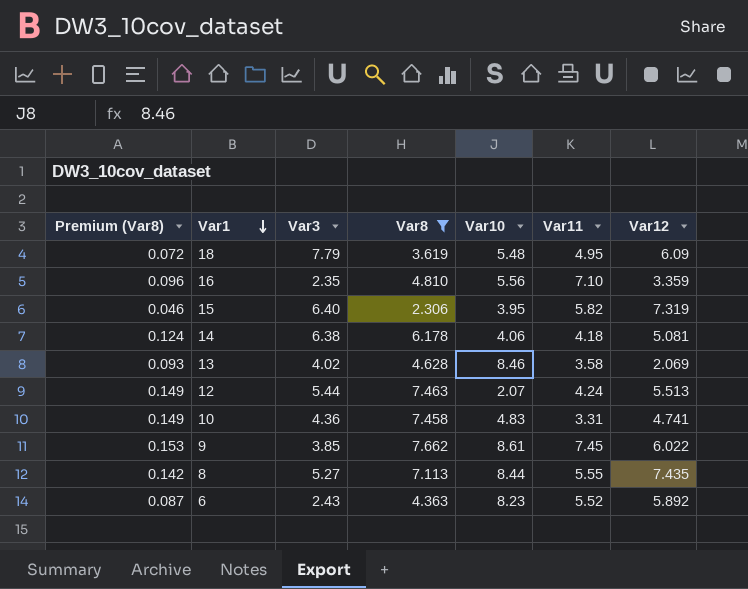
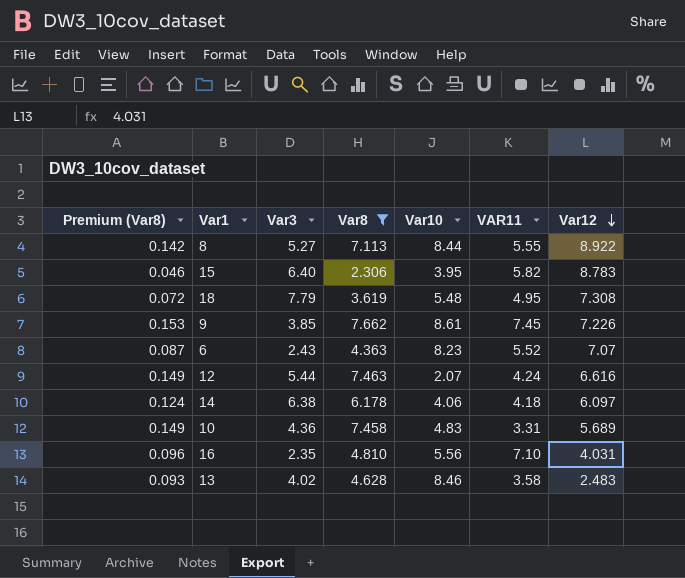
row order: Var1 descending -> Var12 descending
column name: Var11 -> VAR11
8 | Var12: 7.435 -> 8.922
15 | Var12: 7.319 -> 8.783
18 | Var12: 6.09 -> 7.308
9 | Var12: 6.022 -> 7.226
6 | Var12: 5.892 -> 7.07
12 | Var12: 5.513 -> 6.616
14 | Var12: 5.081 -> 6.097
10 | Var12: 4.741 -> 5.689
16 | Var12: 3.359 -> 4.031
13 | Var12: 2.069 -> 2.483

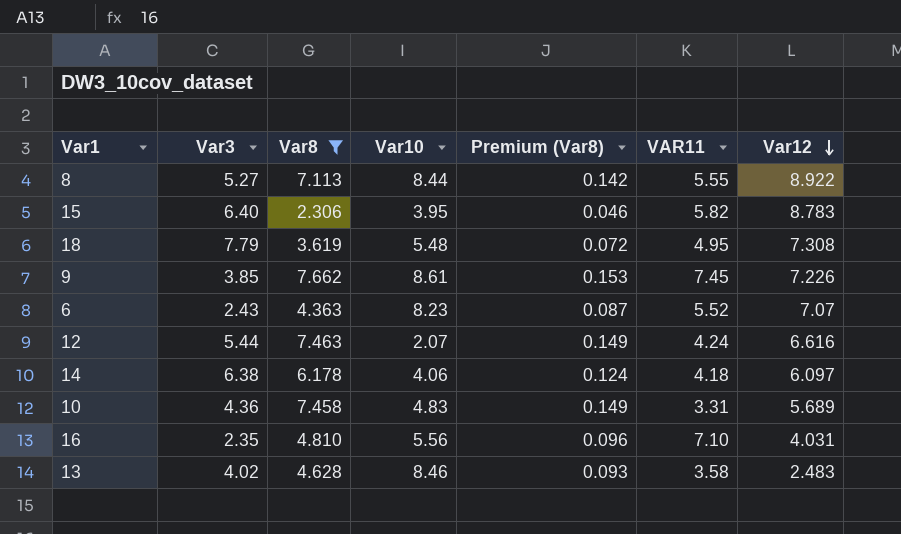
column Premium (Var8) | position: 1 -> 5

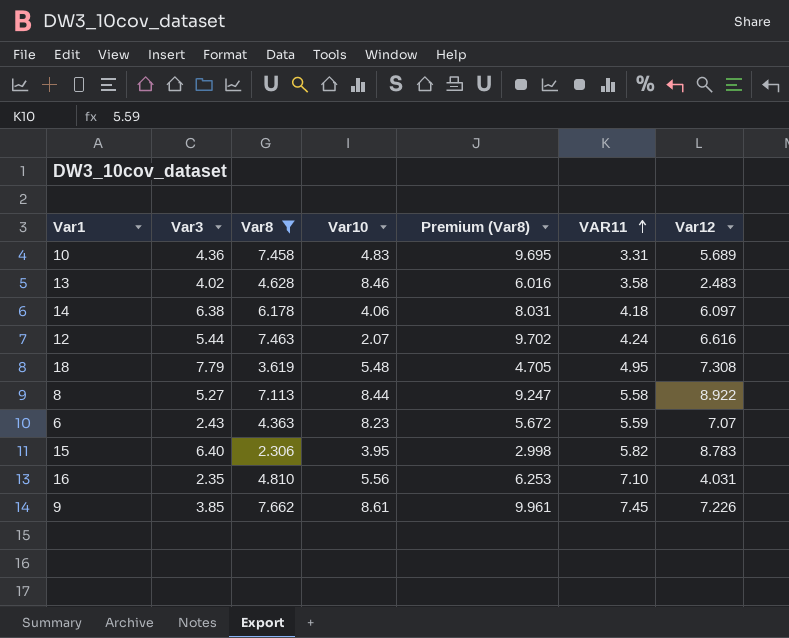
row order: Var12 descending -> VAR11 ascending
column Premium (Var8) | formula: [Var8] * 0.02 -> [Var8] * 1.3
8 | VAR11: 5.55 -> 5.58
6 | VAR11: 5.52 -> 5.59

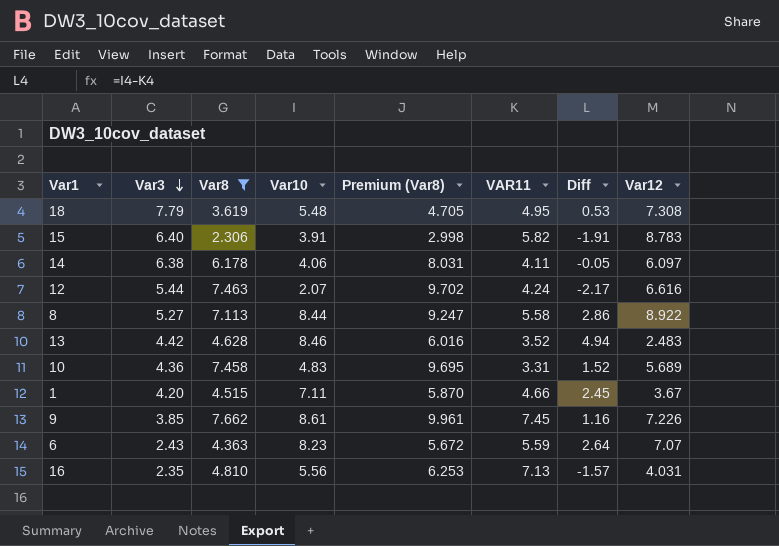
row order: VAR11 ascending -> Var3 descending
column Diff | formula: none -> [Var10] - [VAR11]
15 | Var10: 3.95 -> 3.91
14 | VAR11: 4.18 -> 4.11
13 | Var3: 4.02 -> 4.42
13 | VAR11: 3.58 -> 3.52
row 1: none -> 4.20 | 4.515 | 7.11 | 5.870 | 4.66 | 2.45 | 3.67
16 | VAR11: 7.10 -> 7.13

